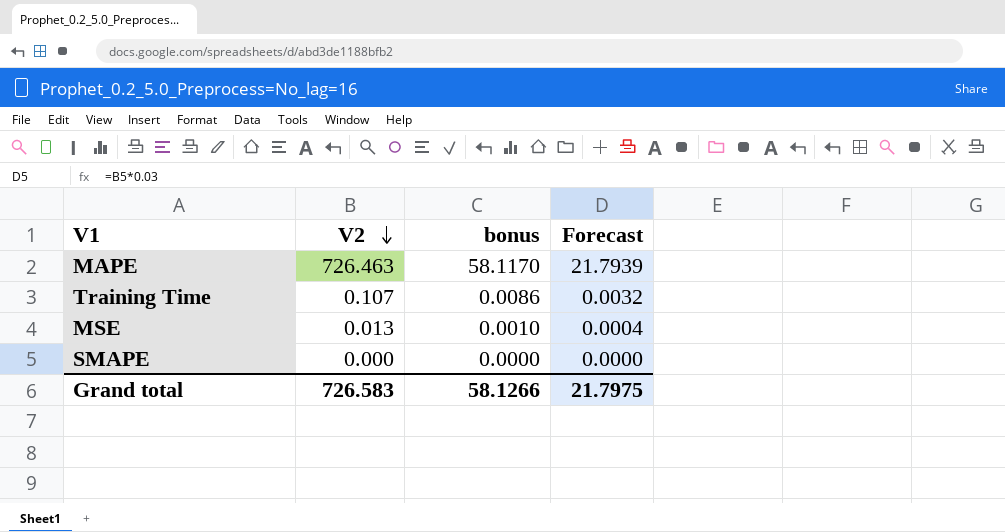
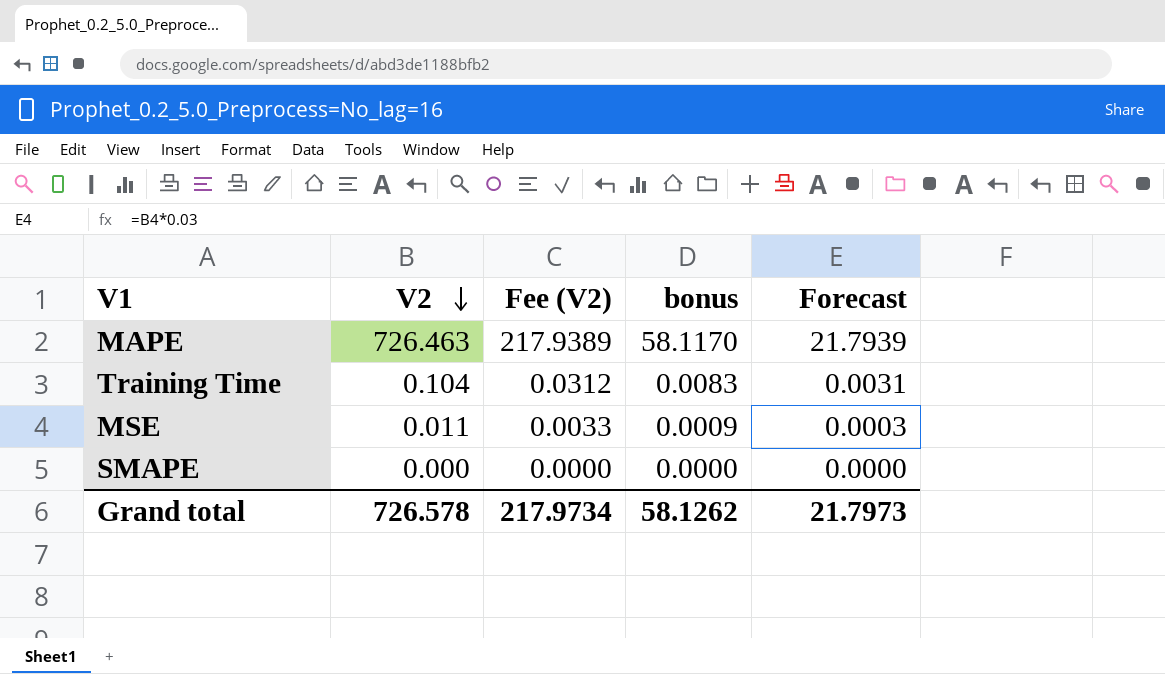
column Fee (V2) | formula: none -> [V2] * 0.3
Training Time | V2: 0.107 -> 0.104
Training Time | bonus: 0.0086 -> 0.0083
Training Time | Forecast: 0.0032 -> 0.0031
MSE | V2: 0.013 -> 0.011
MSE | bonus: 0.0010 -> 0.0009
MSE | Forecast: 0.0004 -> 0.0003
Grand total | V2: 726.583 -> 726.578
Grand total | bonus: 58.1266 -> 58.1262
Grand total | Forecast: 21.7975 -> 21.7973

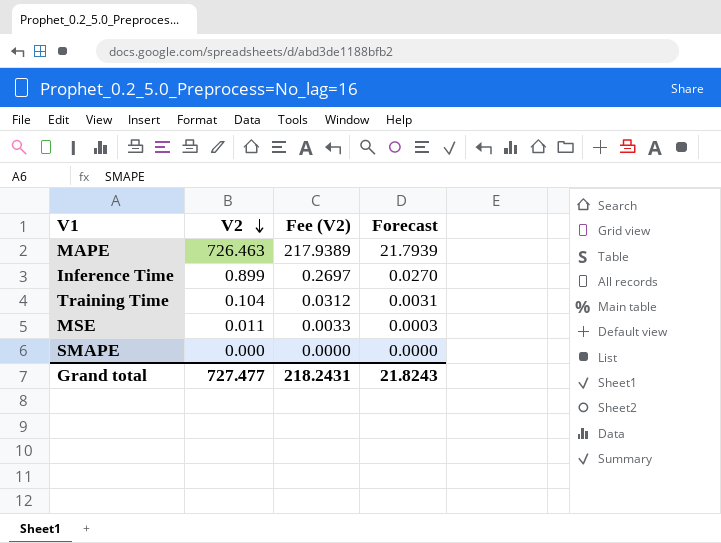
column bonus | formula: [V2] * 0.08 -> none
row Inference Time: none -> 0.899 | 0.2697 | 0.0270
Grand total | V2: 726.578 -> 727.477
Grand total | Fee (V2): 217.9734 -> 218.2431
Grand total | Forecast: 21.7973 -> 21.8243

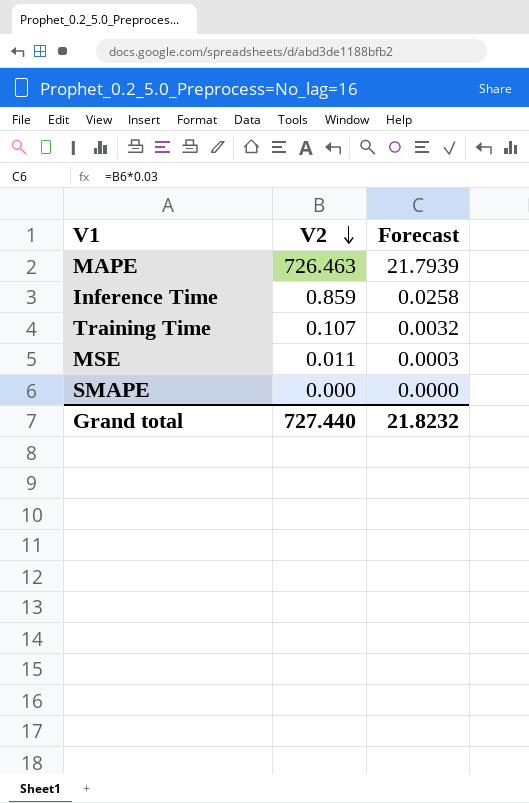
column Fee (V2) | formula: [V2] * 0.3 -> none
Inference Time | V2: 0.899 -> 0.859
Inference Time | Forecast: 0.0270 -> 0.0258
Training Time | V2: 0.104 -> 0.107
Training Time | Forecast: 0.0031 -> 0.0032
Grand total | V2: 727.477 -> 727.440
Grand total | Forecast: 21.8243 -> 21.8232

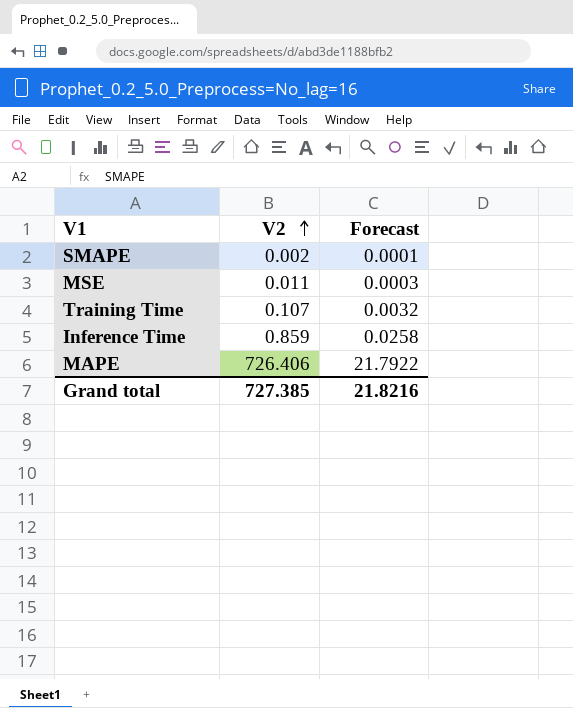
row order: V2 descending -> V2 ascending
SMAPE | V2: 0.000 -> 0.002
SMAPE | Forecast: 0.0000 -> 0.0001
MAPE | V2: 726.463 -> 726.406
MAPE | Forecast: 21.7939 -> 21.7922
Grand total | V2: 727.440 -> 727.385
Grand total | Forecast: 21.8232 -> 21.8216

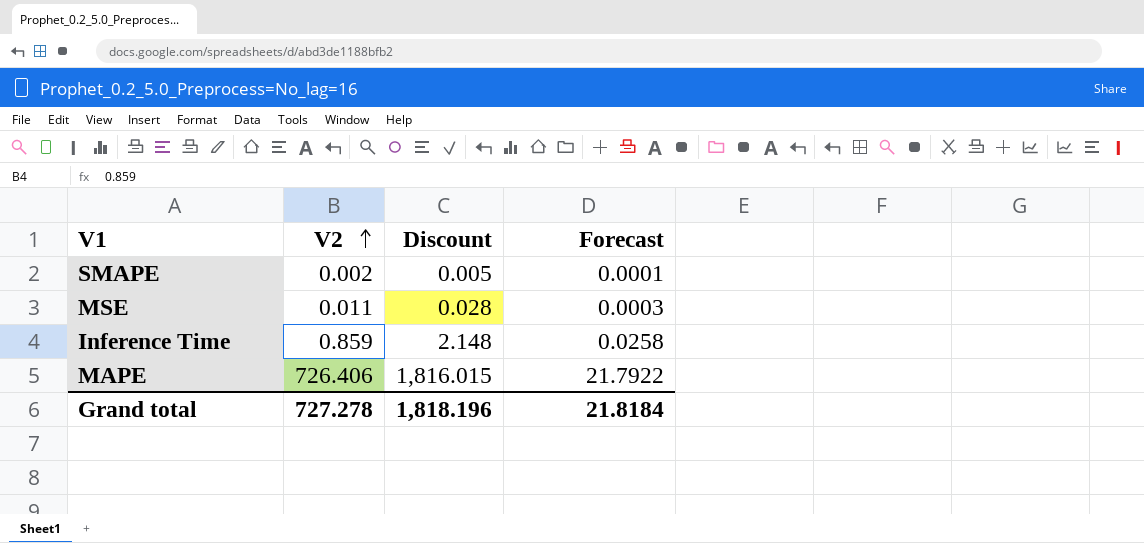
column Discount | formula: none -> [V2] * 2.5
row Training Time: 0.107 | 0.0032 -> none
Grand total | V2: 727.385 -> 727.278
Grand total | Forecast: 21.8216 -> 21.8184

